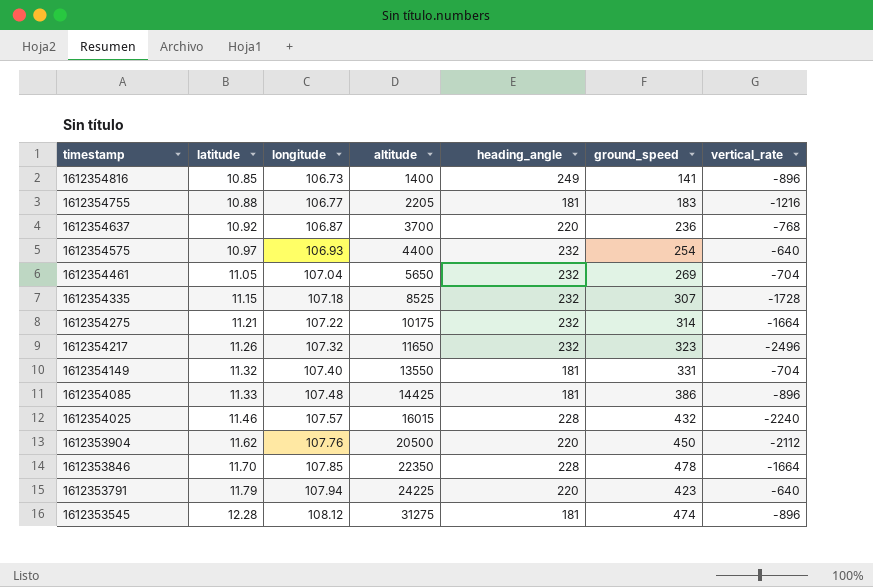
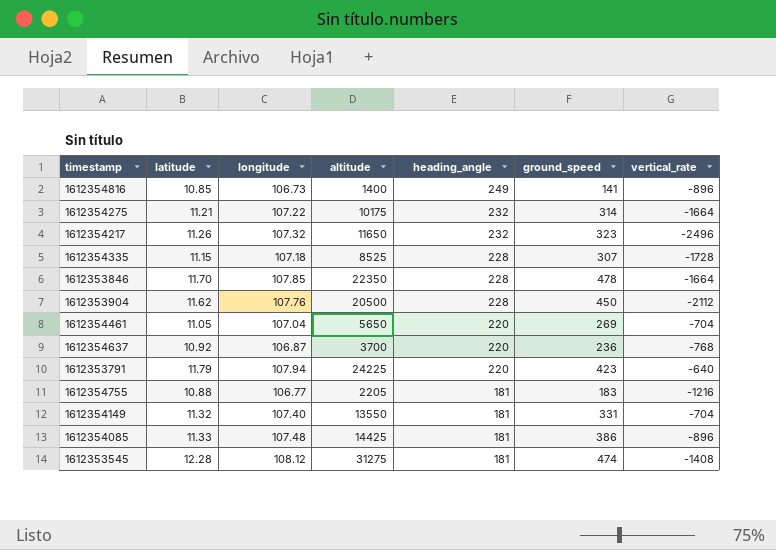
row order: timestamp descending -> heading_angle descending
row 1612354575: 10.97 | 106.93 | 4400 | 232 | 254 | -640 -> none
row 1612354025: 11.46 | 107.57 | 16015 | 228 | 432 | -2240 -> none
1612354335 | heading_angle: 232 -> 228
1612353904 | heading_angle: 220 -> 228
1612354461 | heading_angle: 232 -> 220
1612353545 | vertical_rate: -896 -> -1408

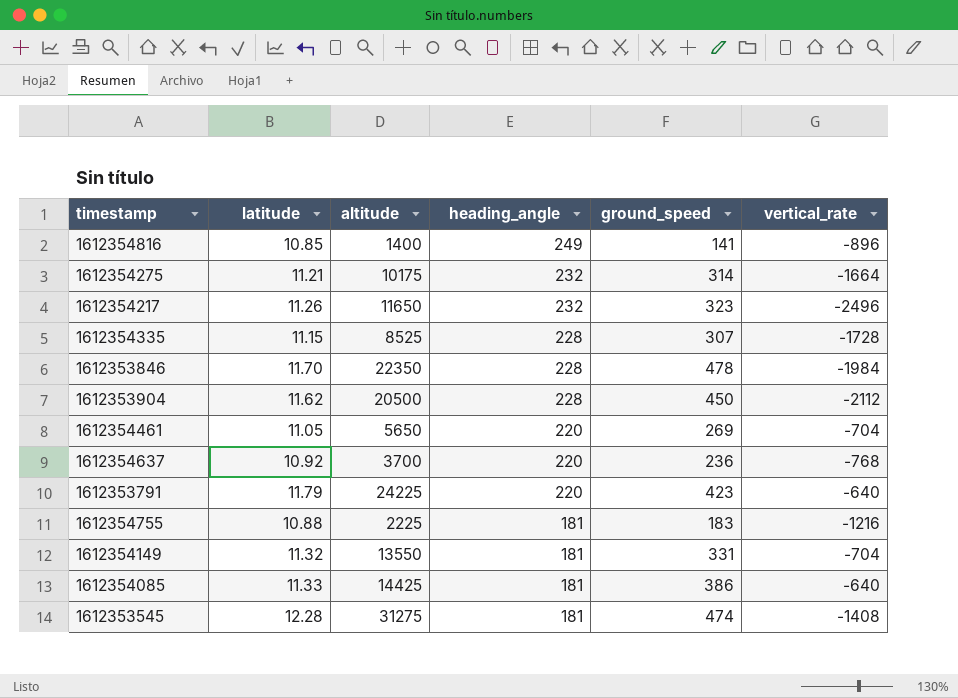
column longitude | position: 3 -> none
1612353846 | vertical_rate: -1664 -> -1984
1612354755 | altitude: 2205 -> 2225
1612354085 | vertical_rate: -896 -> -640

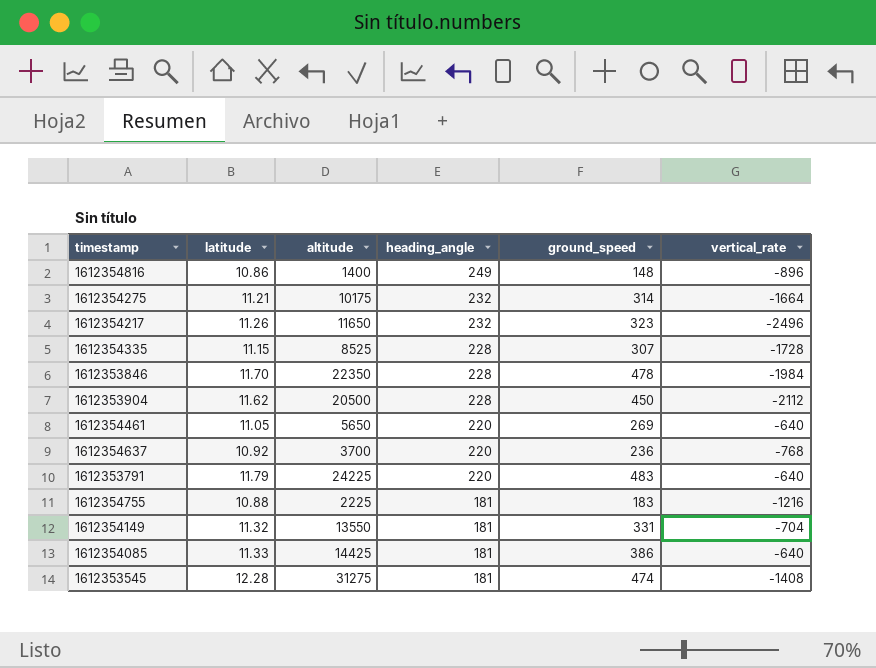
1612354816 | latitude: 10.85 -> 10.86
1612354816 | ground_speed: 141 -> 148
1612354461 | vertical_rate: -704 -> -640
1612353791 | ground_speed: 423 -> 483

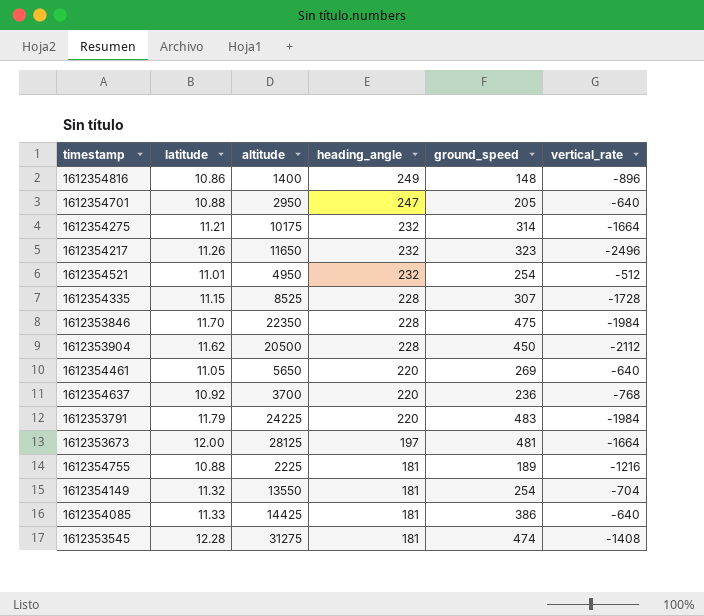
row 1612354701: none -> 10.88 | 2950 | 247 | 205 | -640
row 1612354521: none -> 11.01 | 4950 | 232 | 254 | -512
1612353846 | ground_speed: 478 -> 475
1612353791 | vertical_rate: -640 -> -1984
row 1612353673: none -> 12.00 | 28125 | 197 | 481 | -1664
1612354755 | ground_speed: 183 -> 189
1612354149 | ground_speed: 331 -> 254

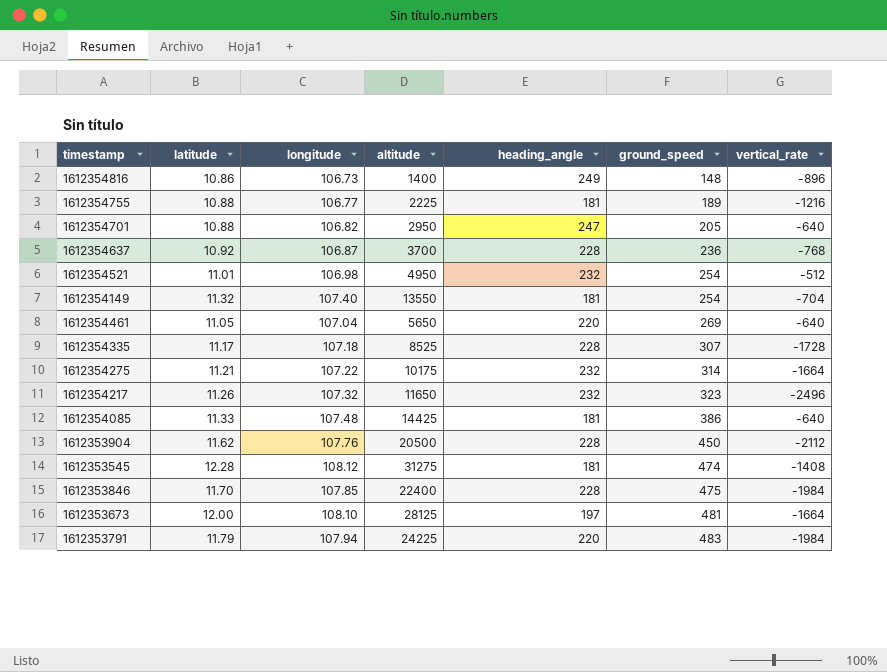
row order: heading_angle descending -> ground_speed ascending
column longitude | position: none -> 3
1612354637 | heading_angle: 220 -> 228
1612354335 | latitude: 11.15 -> 11.17
1612353846 | altitude: 22350 -> 22400

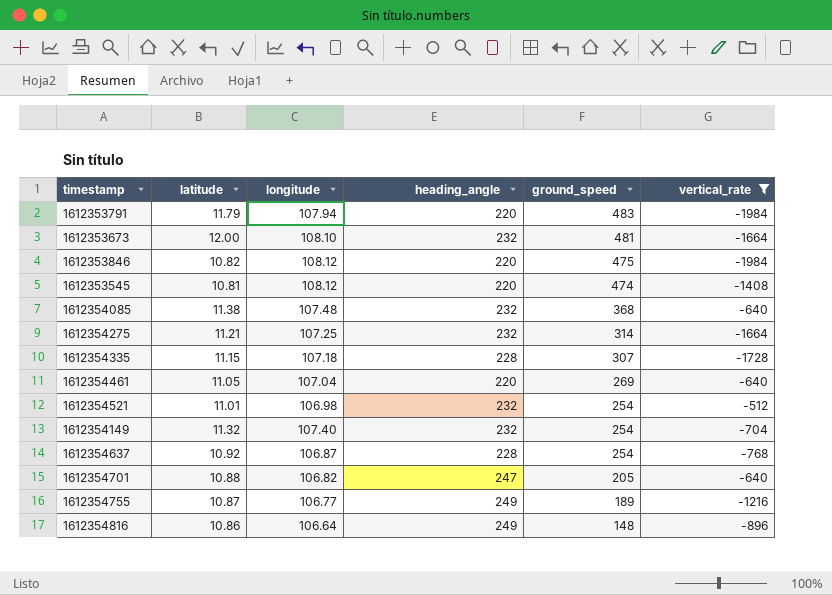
filter: none -> vertical_rate >= -1984
row order: ground_speed ascending -> ground_speed descending
column altitude | position: 4 -> none
1612353673 | heading_angle: 197 -> 232
1612353846 | latitude: 11.70 -> 10.82
1612353846 | longitude: 107.85 -> 108.12
1612353846 | heading_angle: 228 -> 220
1612353545 | latitude: 12.28 -> 10.81
1612353545 | heading_angle: 181 -> 220
1612354085 | latitude: 11.33 -> 11.38
1612354085 | heading_angle: 181 -> 232
1612354085 | ground_speed: 386 -> 368
1612354275 | longitude: 107.22 -> 107.25
1612354335 | latitude: 11.17 -> 11.15
1612354149 | heading_angle: 181 -> 232
1612354637 | ground_speed: 236 -> 254
1612354755 | latitude: 10.88 -> 10.87
1612354755 | heading_angle: 181 -> 249
1612354816 | longitude: 106.73 -> 106.64

